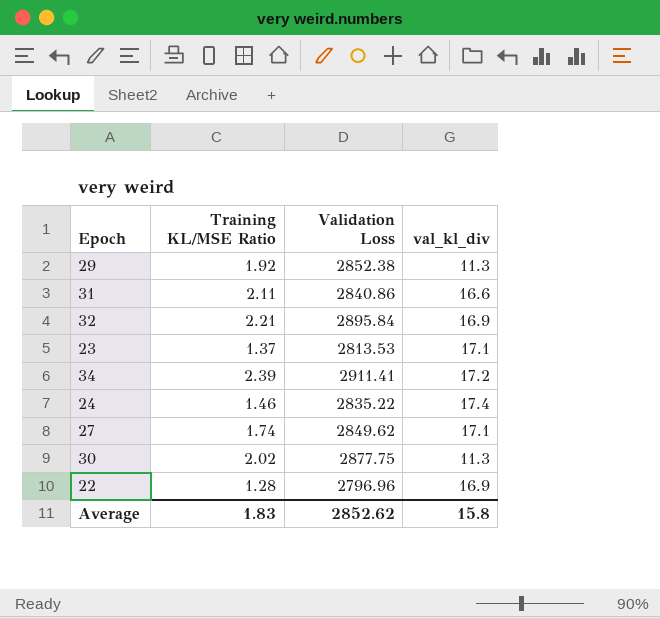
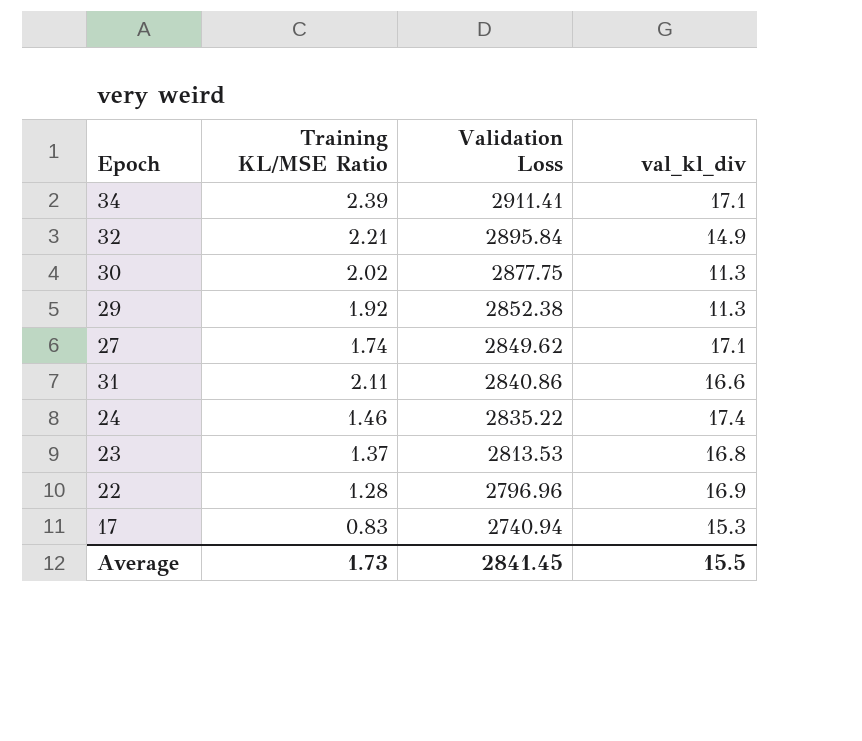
row order: none -> Validation Loss descending
34 | val_kl_div: 17.2 -> 17.1
32 | val_kl_div: 16.9 -> 14.9
23 | val_kl_div: 17.1 -> 16.8
row 17: none -> 0.83 | 2740.94 | 15.3
Average | Training KL/MSE Ratio: 1.83 -> 1.73
Average | Validation Loss: 2852.62 -> 2841.45
Average | val_kl_div: 15.8 -> 15.5

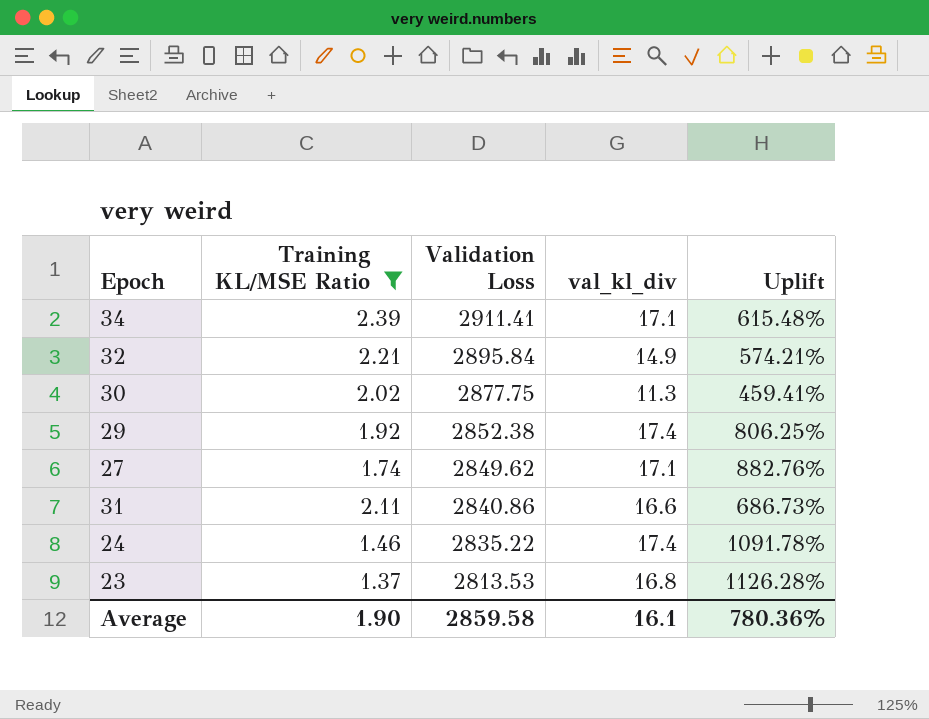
filter: none -> Training KL/MSE Ratio >= 1.37
column Uplift | formula: none -> ([val_kl_div] - [Training KL/MSE Ratio]) / [Training KL/MSE Ratio]
29 | val_kl_div: 11.3 -> 17.4
Average | Training KL/MSE Ratio: 1.73 -> 1.90
Average | Validation Loss: 2841.45 -> 2859.58
Average | val_kl_div: 15.5 -> 16.1

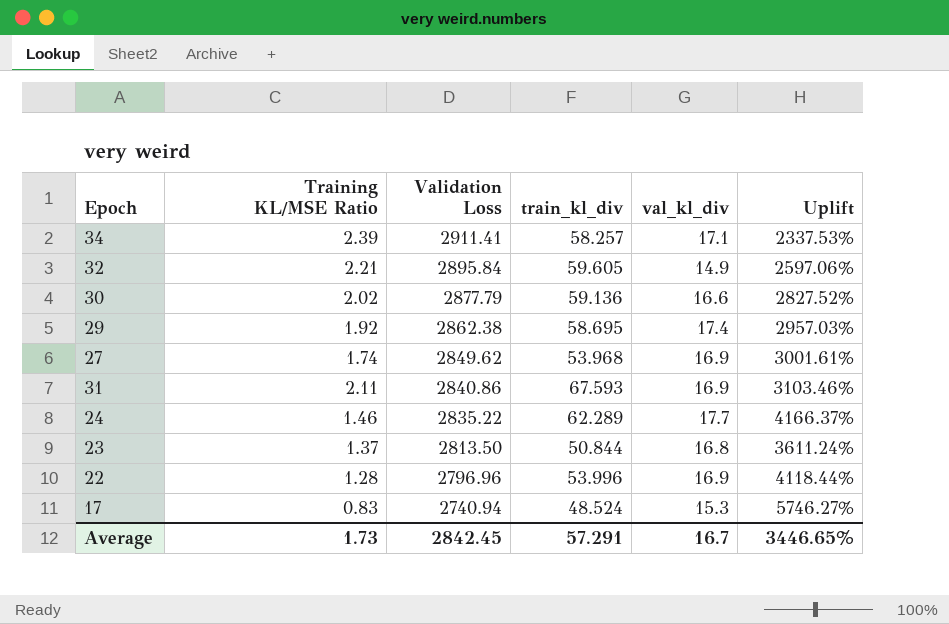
filter: Training KL/MSE Ratio >= 1.37 -> none
column train_kl_div | position: none -> 4
column Uplift | formula: ([val_kl_div] - [Training KL/MSE Ratio]) / [Training KL/MSE Ratio] -> ([train_kl_div] - [Training KL/MSE Ratio]) / [Training KL/MSE Ratio]
30 | Validation Loss: 2877.75 -> 2877.79
30 | val_kl_div: 11.3 -> 16.6
29 | Validation Loss: 2852.38 -> 2862.38
27 | val_kl_div: 17.1 -> 16.9
31 | val_kl_div: 16.6 -> 16.9
24 | val_kl_div: 17.4 -> 17.7
23 | Validation Loss: 2813.53 -> 2813.50
Average | Training KL/MSE Ratio: 1.90 -> 1.73
Average | Validation Loss: 2859.58 -> 2842.45
Average | val_kl_div: 16.1 -> 16.7
Average | Uplift: 780.36% -> 3446.65%

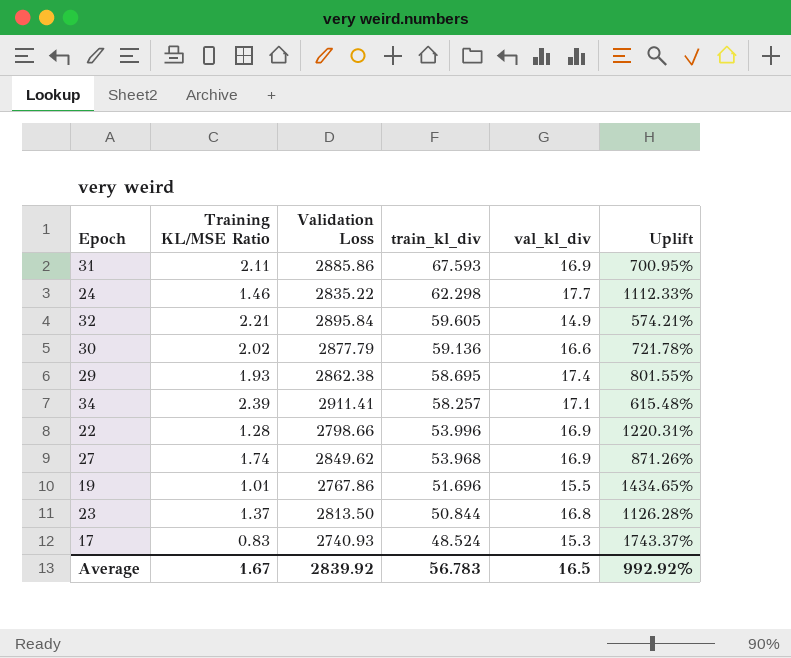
row order: Validation Loss descending -> train_kl_div descending
column Uplift | formula: ([train_kl_div] - [Training KL/MSE Ratio]) / [Training KL/MSE Ratio] -> ([val_kl_div] - [Training KL/MSE Ratio]) / [Training KL/MSE Ratio]
31 | Validation Loss: 2840.86 -> 2885.86
24 | train_kl_div: 62.289 -> 62.298
29 | Training KL/MSE Ratio: 1.92 -> 1.93
22 | Validation Loss: 2796.96 -> 2798.66
row 19: none -> 1.01 | 2767.86 | 51.696 | 15.5 | 1434.65%
17 | Validation Loss: 2740.94 -> 2740.93
Average | Training KL/MSE Ratio: 1.73 -> 1.67
Average | Validation Loss: 2842.45 -> 2839.92
Average | train_kl_div: 57.291 -> 56.783
Average | val_kl_div: 16.7 -> 16.5
Average | Uplift: 3446.65% -> 992.92%

